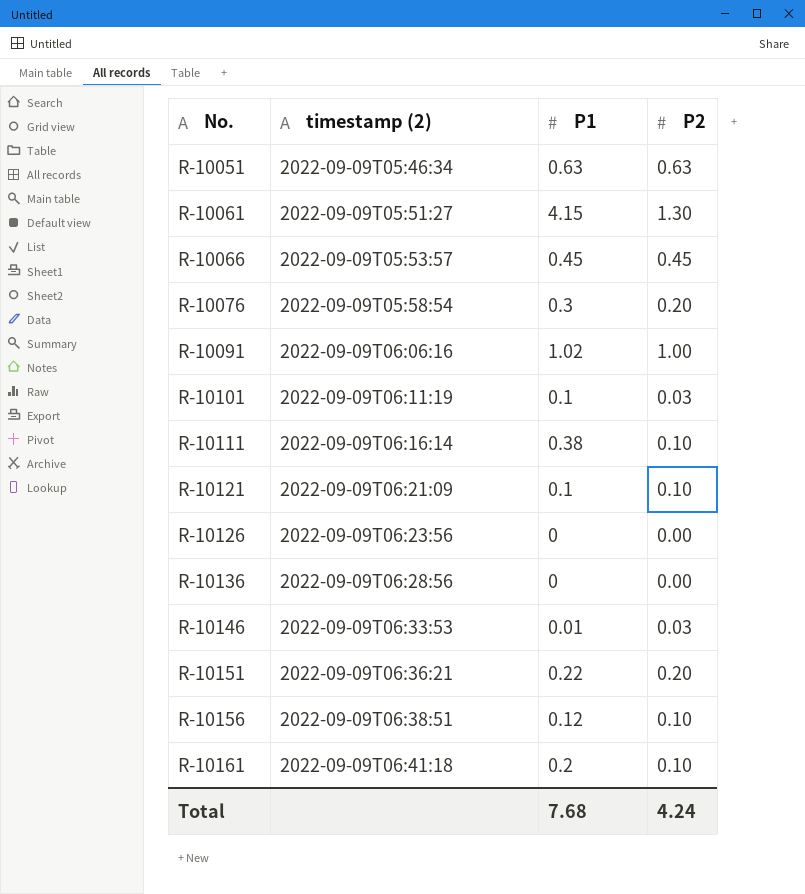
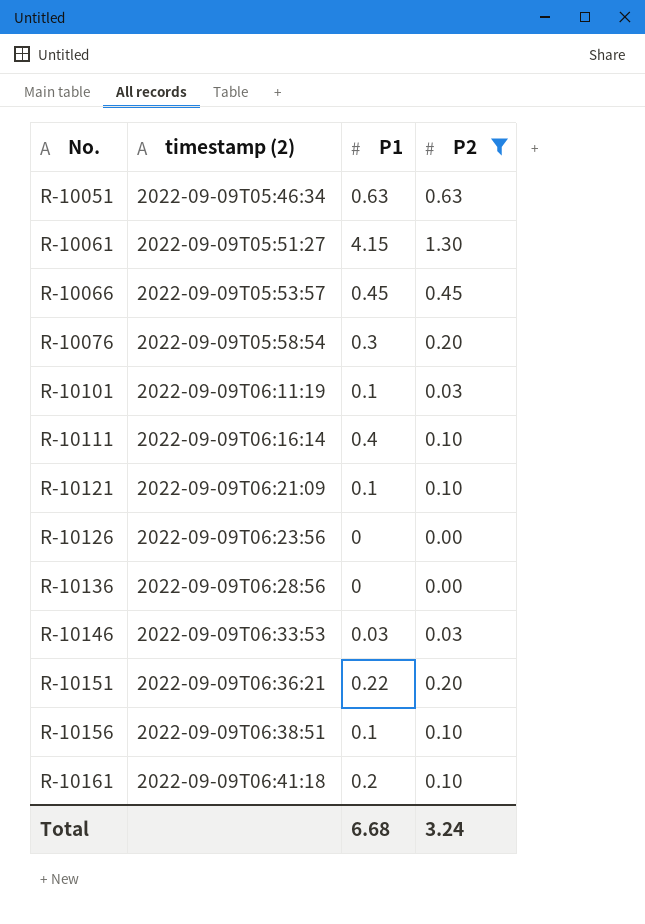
filter: none -> P2 != 1.00
R-10111 | P1: 0.38 -> 0.4
R-10146 | P1: 0.01 -> 0.03
R-10156 | P1: 0.12 -> 0.1
Total | P1: 7.68 -> 6.68
Total | P2: 4.24 -> 3.24

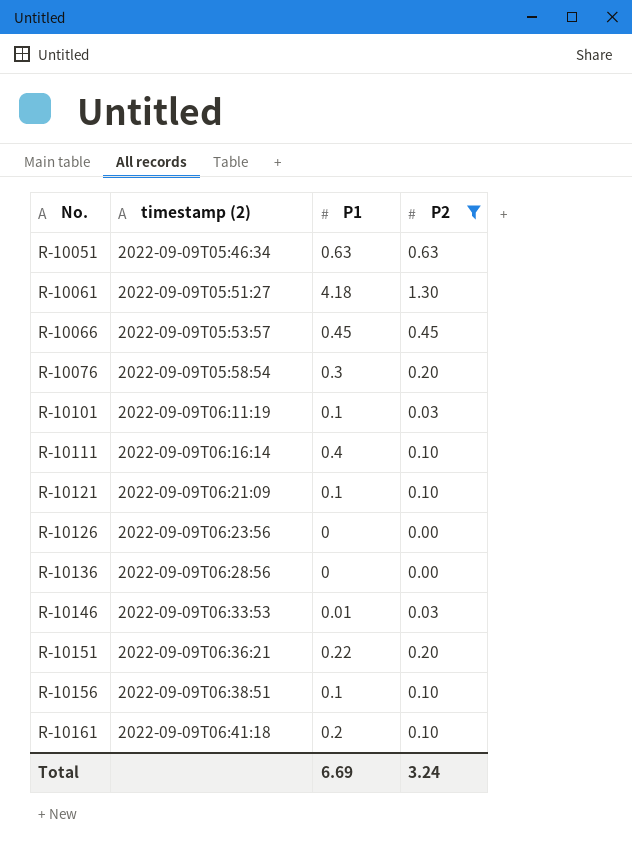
R-10061 | P1: 4.15 -> 4.18
R-10146 | P1: 0.03 -> 0.01
Total | P1: 6.68 -> 6.69

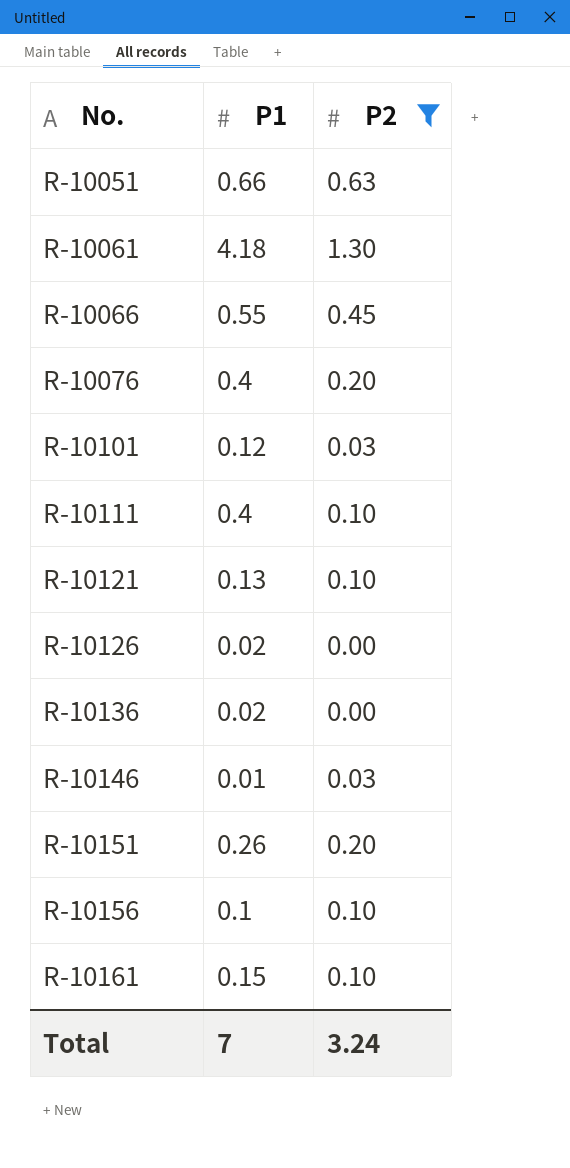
column timestamp (2) | position: 2 -> none
R-10051 | P1: 0.63 -> 0.66
R-10066 | P1: 0.45 -> 0.55
R-10076 | P1: 0.3 -> 0.4
R-10101 | P1: 0.1 -> 0.12
R-10121 | P1: 0.1 -> 0.13
R-10126 | P1: 0 -> 0.02
R-10136 | P1: 0 -> 0.02
R-10151 | P1: 0.22 -> 0.26
R-10161 | P1: 0.2 -> 0.15
Total | P1: 6.69 -> 7

